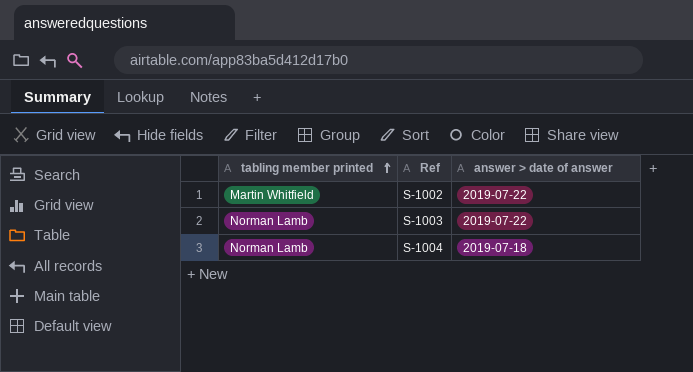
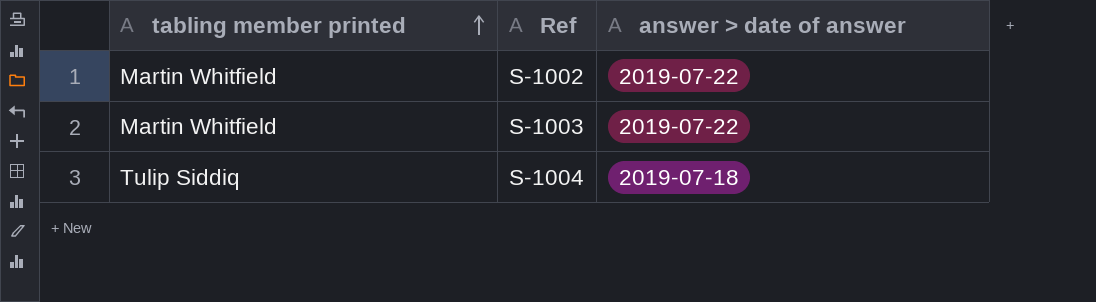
S-1003 | tabling member printed: Norman Lamb -> Martin Whitfield
S-1004 | tabling member printed: Norman Lamb -> Tulip Siddiq

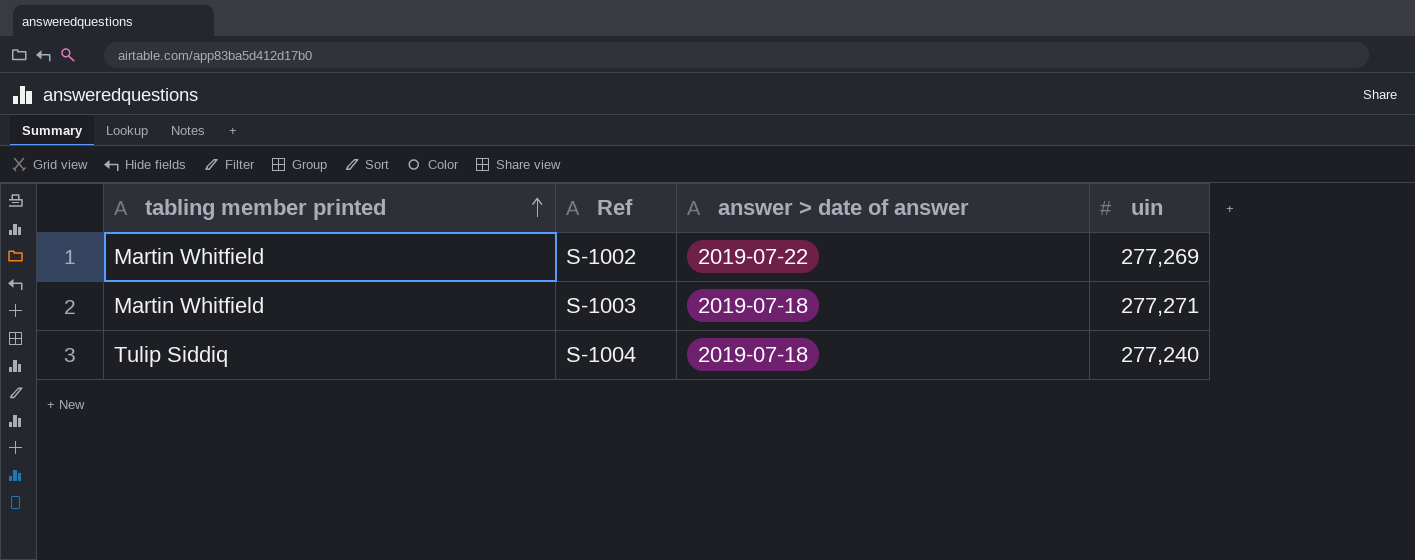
column uin | position: none -> 4
S-1003 | answer > date of answer: 2019-07-22 -> 2019-07-18

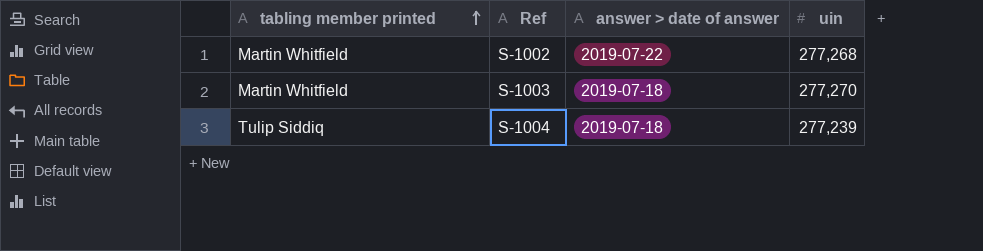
S-1002 | uin: 277,269 -> 277,268
S-1003 | uin: 277,271 -> 277,270
S-1004 | uin: 277,240 -> 277,239

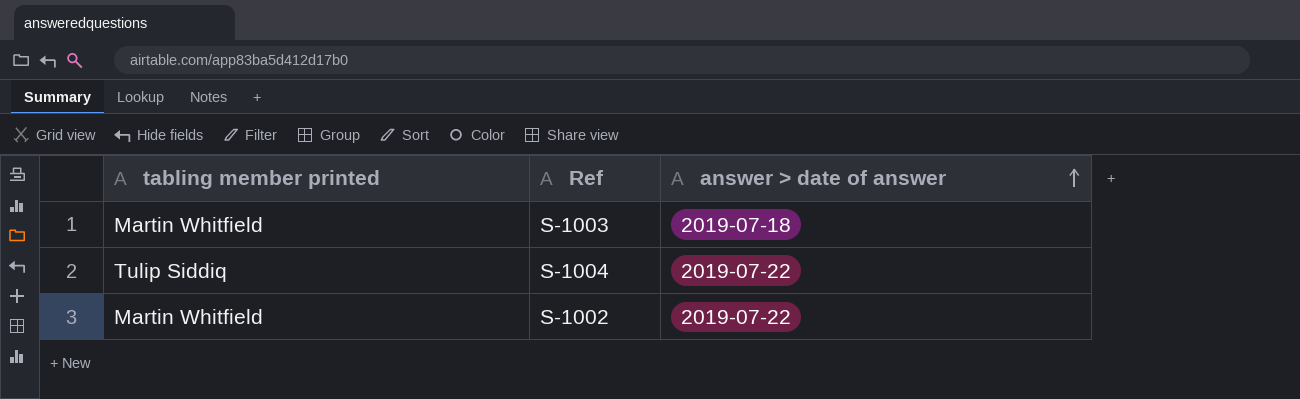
row order: tabling member printed ascending -> answer > date of answer ascending
column uin | position: 4 -> none
S-1004 | answer > date of answer: 2019-07-18 -> 2019-07-22

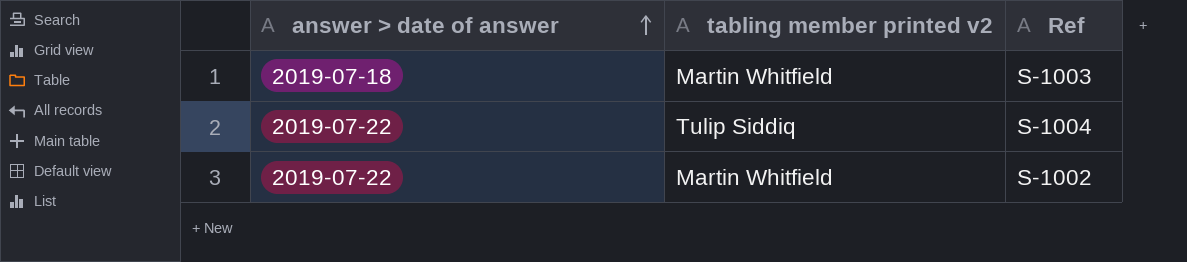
column answer > date of answer | position: 3 -> 1
column name: tabling member printed -> tabling member printed v2

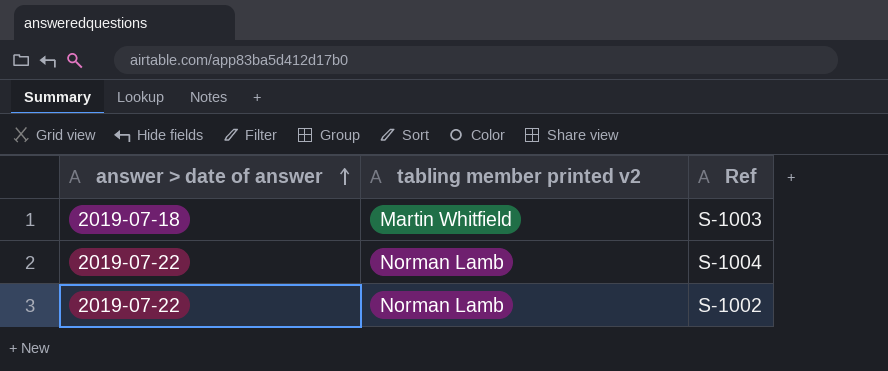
S-1004 | tabling member printed v2: Tulip Siddiq -> Norman Lamb
S-1002 | tabling member printed v2: Martin Whitfield -> Norman Lamb

